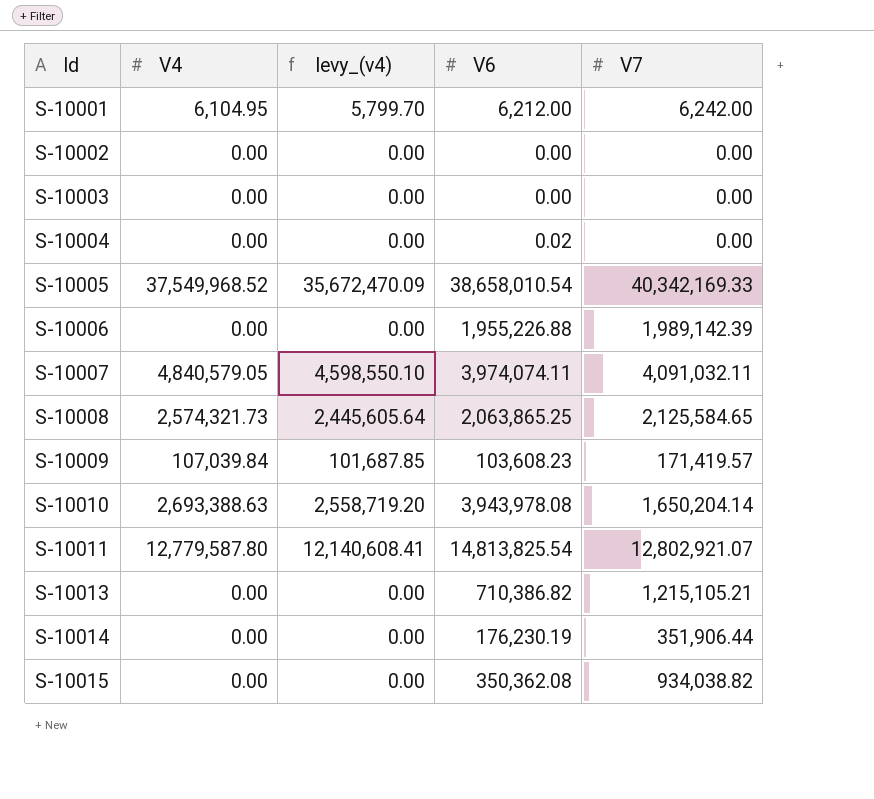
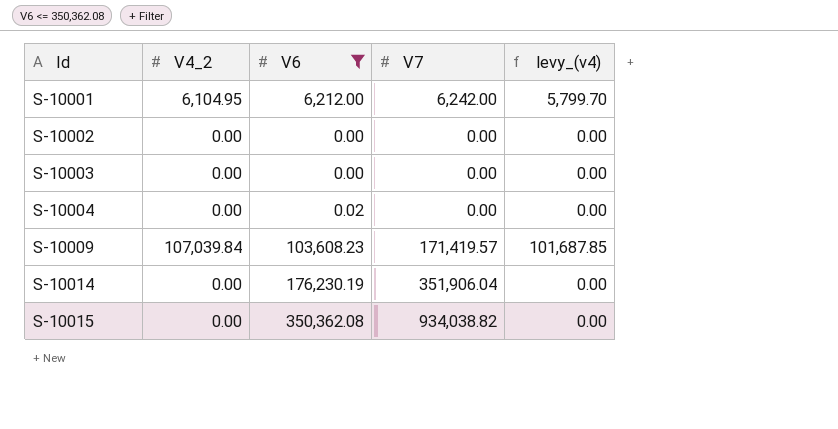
filter: none -> V6 <= 350,362.08
column name: V4 -> V4_2
column levy_(v4) | position: 3 -> 5
S-10014 | V7: 351,906.44 -> 351,906.04

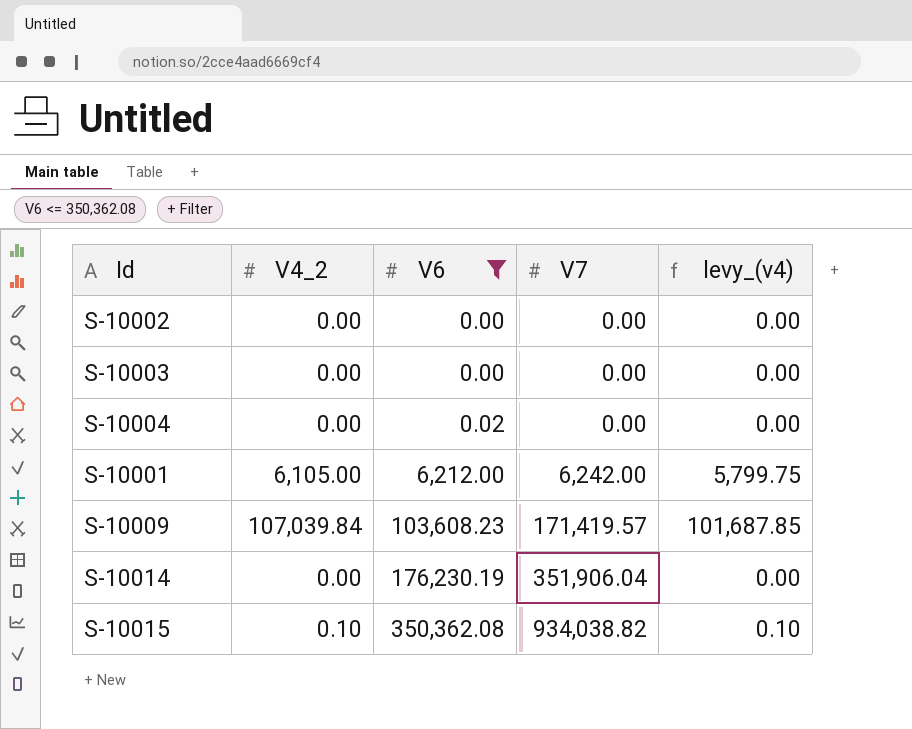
row order: Id ascending -> V6 ascending
S-10001 | V4_2: 6,104.95 -> 6,105.00
S-10001 | levy_(v4): 5,799.70 -> 5,799.75
S-10015 | V4_2: 0.00 -> 0.10
S-10015 | levy_(v4): 0.00 -> 0.10

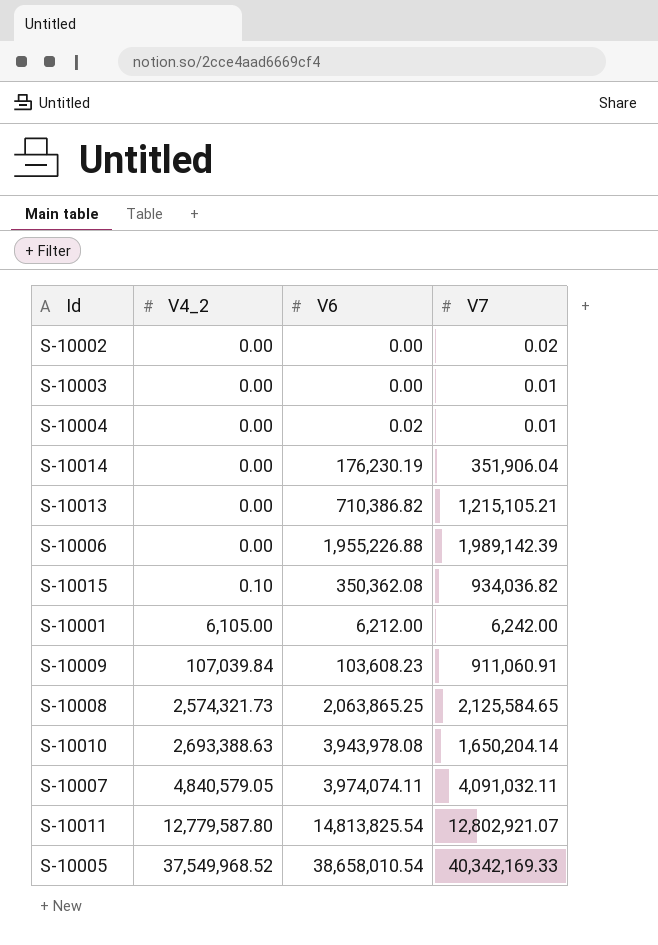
filter: V6 <= 350,362.08 -> none
row order: V6 ascending -> V4_2 ascending
column levy_(v4) | formula: [V4_2] * 0.95 -> none
S-10002 | V7: 0.00 -> 0.02
S-10003 | V7: 0.00 -> 0.01
S-10004 | V7: 0.00 -> 0.01
S-10015 | V7: 934,038.82 -> 934,036.82
S-10009 | V7: 171,419.57 -> 911,060.91

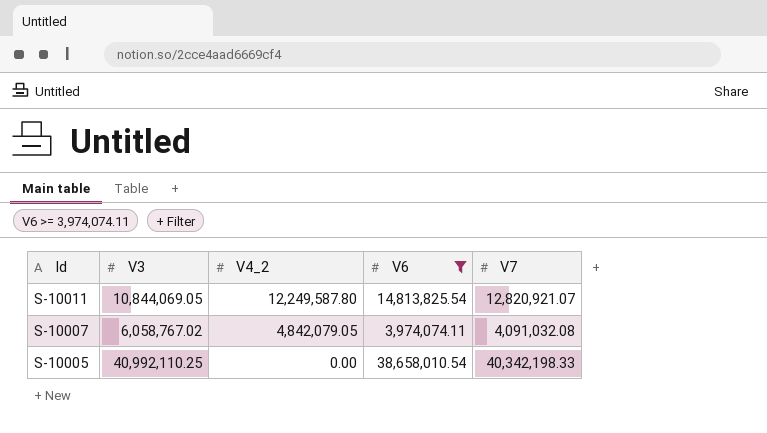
filter: none -> V6 >= 3,974,074.11
row order: V4_2 ascending -> Id descending
column V3 | position: none -> 2
S-10011 | V4_2: 12,779,587.80 -> 12,249,587.80
S-10011 | V7: 12,802,921.07 -> 12,820,921.07
S-10007 | V4_2: 4,840,579.05 -> 4,842,079.05
S-10007 | V7: 4,091,032.11 -> 4,091,032.08
S-10005 | V4_2: 37,549,968.52 -> 0.00
S-10005 | V7: 40,342,169.33 -> 40,342,198.33

